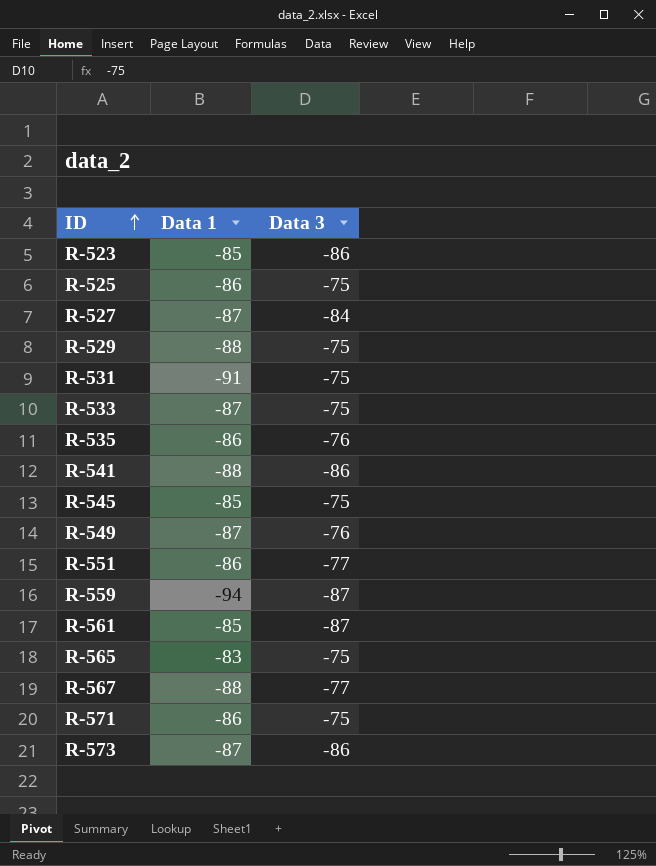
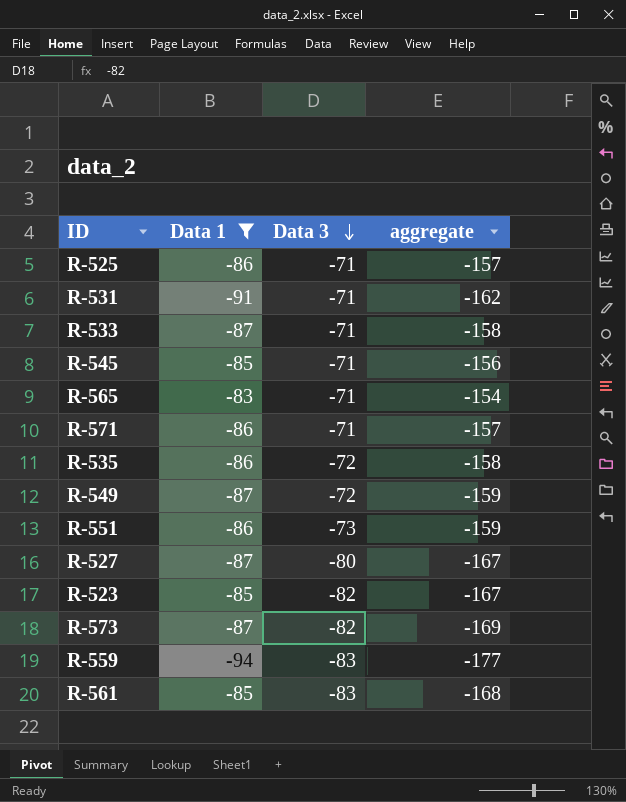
filter: none -> Data 1 != -88
row order: ID ascending -> Data 3 descending
column aggregate | formula: none -> [Data 1] + [Data 3]
R-525 | Data 3: -75 -> -71
R-531 | Data 3: -75 -> -71
R-533 | Data 3: -75 -> -71
R-545 | Data 3: -75 -> -71
R-565 | Data 3: -75 -> -71
R-571 | Data 3: -75 -> -71
R-535 | Data 3: -76 -> -72
R-549 | Data 3: -76 -> -72
R-551 | Data 3: -77 -> -73
R-527 | Data 3: -84 -> -80
R-523 | Data 3: -86 -> -82
R-573 | Data 3: -86 -> -82
R-559 | Data 3: -87 -> -83
R-561 | Data 3: -87 -> -83

